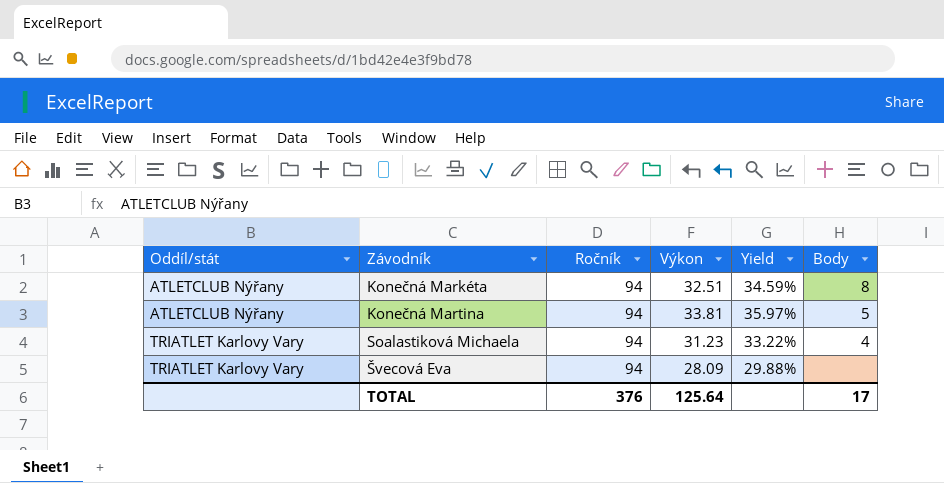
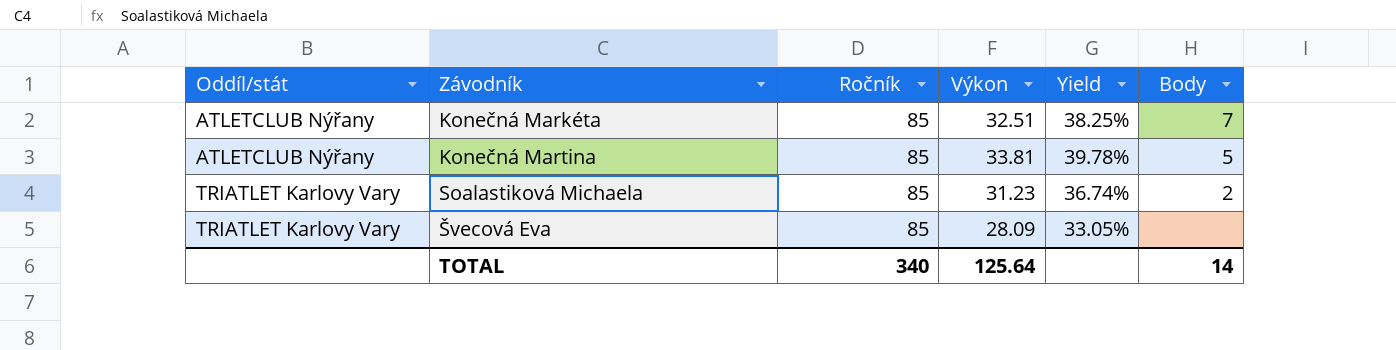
Konečná Markéta | Ročník: 94 -> 85
Konečná Markéta | Yield: 34.59% -> 38.25%
Konečná Markéta | Body: 8 -> 7
Konečná Martina | Ročník: 94 -> 85
Konečná Martina | Yield: 35.97% -> 39.78%
Soalastiková Michaela | Ročník: 94 -> 85
Soalastiková Michaela | Yield: 33.22% -> 36.74%
Soalastiková Michaela | Body: 4 -> 2
Švecová Eva | Ročník: 94 -> 85
Švecová Eva | Yield: 29.88% -> 33.05%
TOTAL | Ročník: 376 -> 340
TOTAL | Body: 17 -> 14

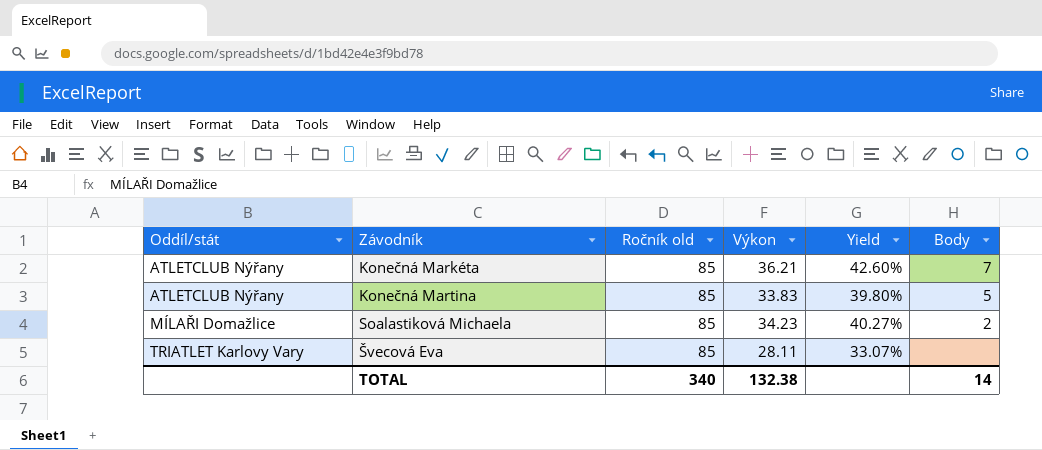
column name: Ročník -> Ročník old
Konečná Markéta | Výkon: 32.51 -> 36.21
Konečná Markéta | Yield: 38.25% -> 42.60%
Konečná Martina | Výkon: 33.81 -> 33.83
Konečná Martina | Yield: 39.78% -> 39.80%
Soalastiková Michaela | Oddíl/stát: TRIATLET Karlovy Vary -> MÍLAŘI Domažlice
Soalastiková Michaela | Výkon: 31.23 -> 34.23
Soalastiková Michaela | Yield: 36.74% -> 40.27%
Švecová Eva | Výkon: 28.09 -> 28.11
Švecová Eva | Yield: 33.05% -> 33.07%
TOTAL | Výkon: 125.64 -> 132.38

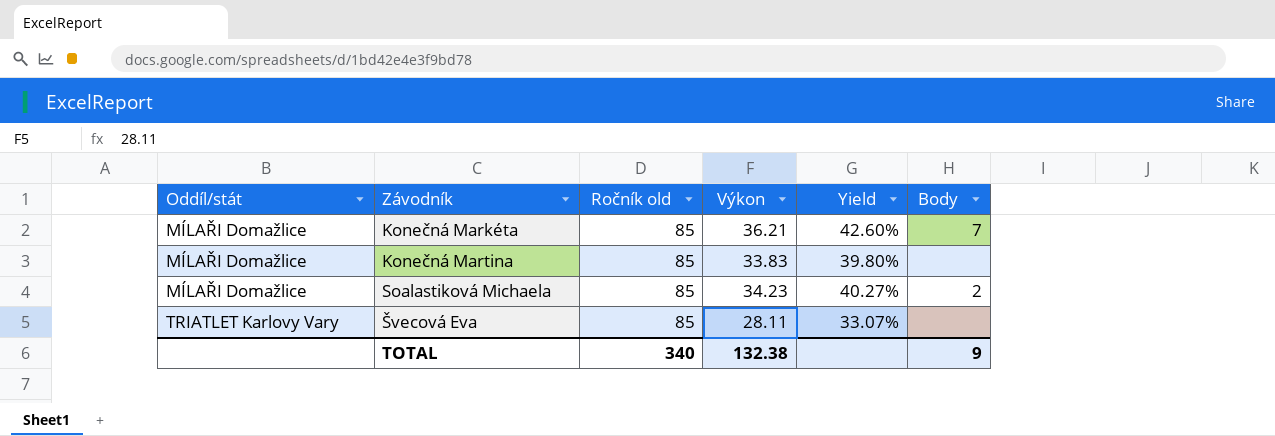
Konečná Markéta | Oddíl/stát: ATLETCLUB Nýřany -> MÍLAŘI Domažlice
Konečná Martina | Oddíl/stát: ATLETCLUB Nýřany -> MÍLAŘI Domažlice
Konečná Martina | Body: 5 -> none
TOTAL | Body: 14 -> 9

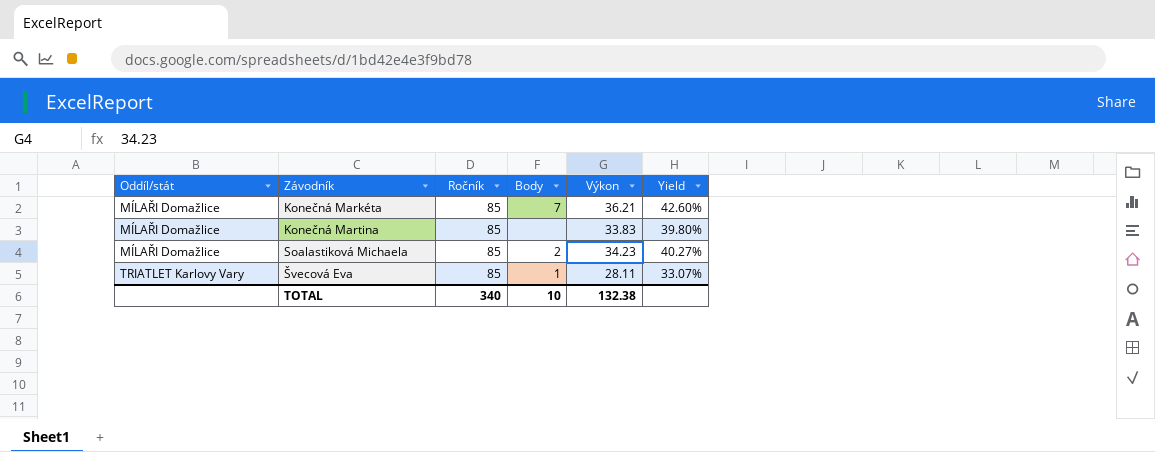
column name: Ročník old -> Ročník
column Body | position: 6 -> 4
Švecová Eva | Body: none -> 1
TOTAL | Body: 9 -> 10

